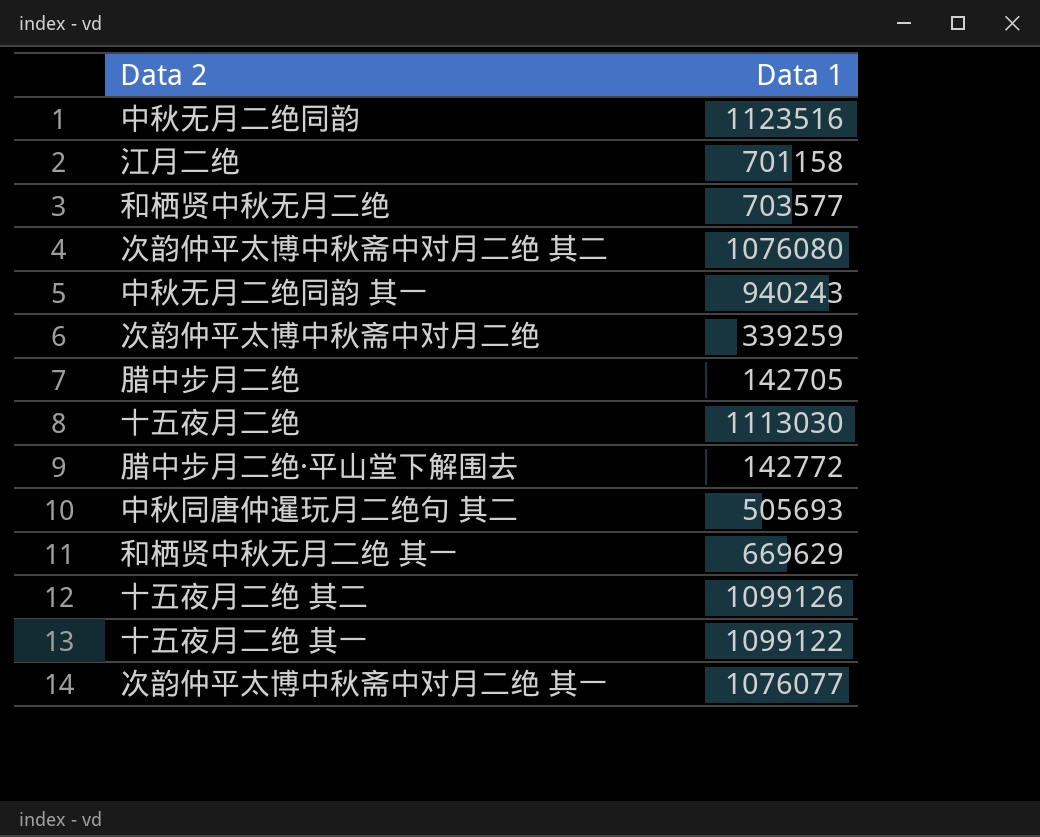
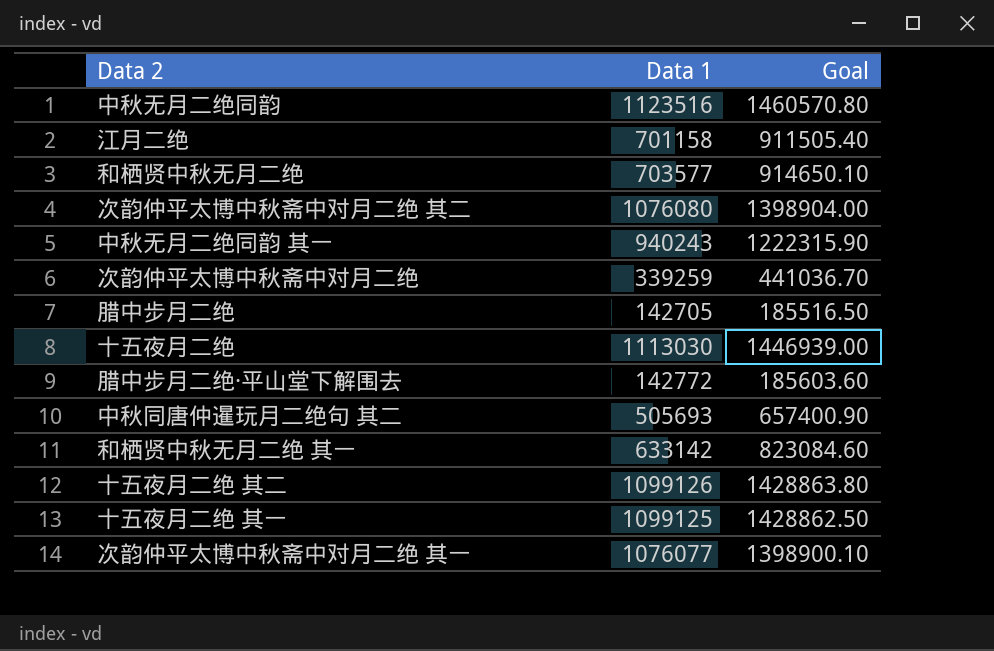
column Goal | formula: none -> [Data 1] * 1.3
和栖贤中秋无月二绝 其一 | Data 1: 669629 -> 633142
十五夜月二绝 其一 | Data 1: 1099122 -> 1099125

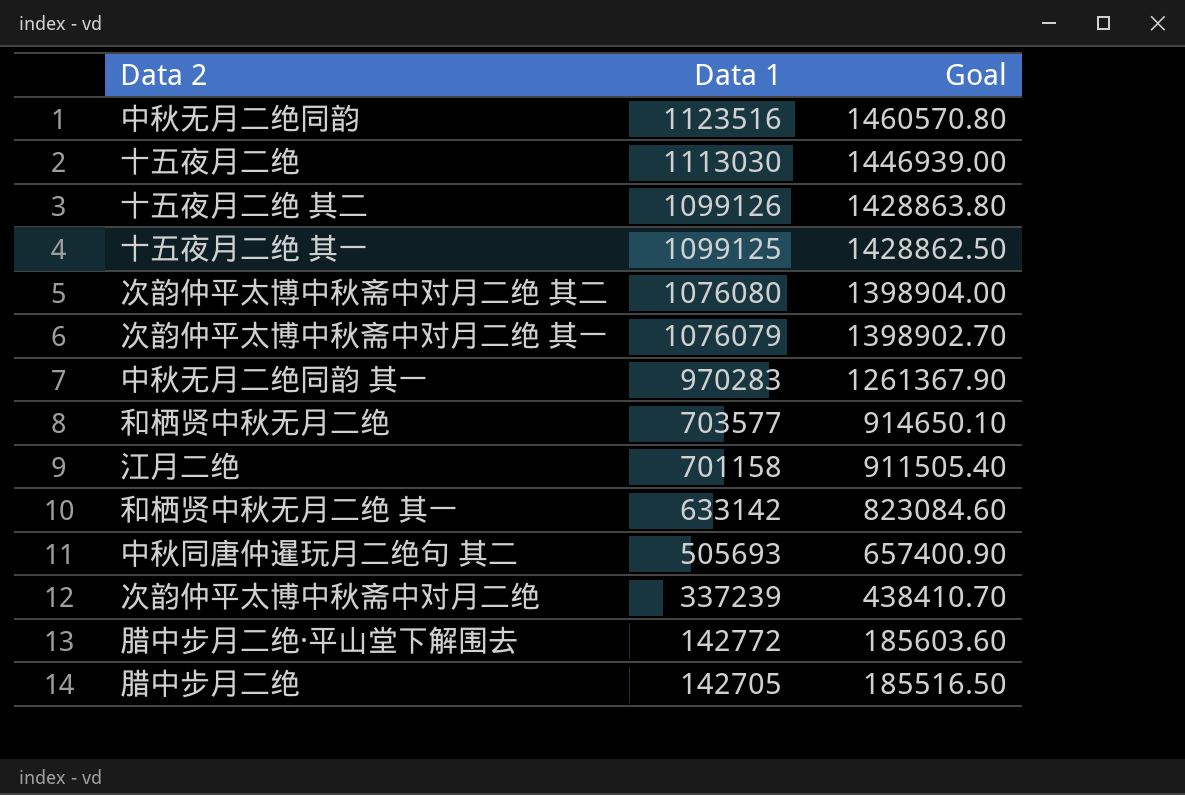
row order: none -> Data 1 descending
次韵仲平太博中秋斋中对月二绝 其一 | Data 1: 1076077 -> 1076079
次韵仲平太博中秋斋中对月二绝 其一 | Goal: 1398900.10 -> 1398902.70
中秋无月二绝同韵 其一 | Data 1: 940243 -> 970283
中秋无月二绝同韵 其一 | Goal: 1222315.90 -> 1261367.90
次韵仲平太博中秋斋中对月二绝 | Data 1: 339259 -> 337239
次韵仲平太博中秋斋中对月二绝 | Goal: 441036.70 -> 438410.70

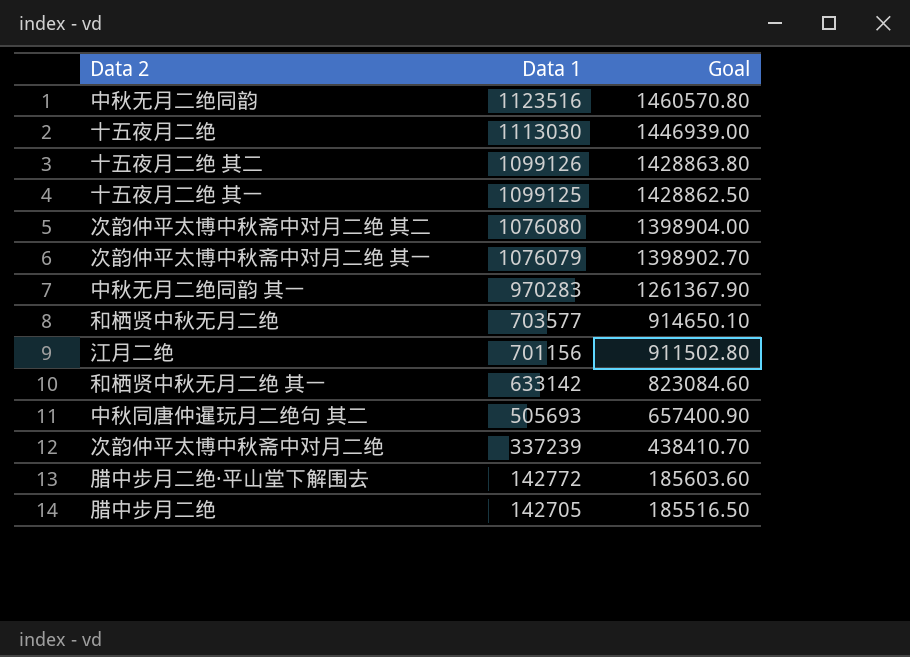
江月二绝 | Data 1: 701158 -> 701156
江月二绝 | Goal: 911505.40 -> 911502.80

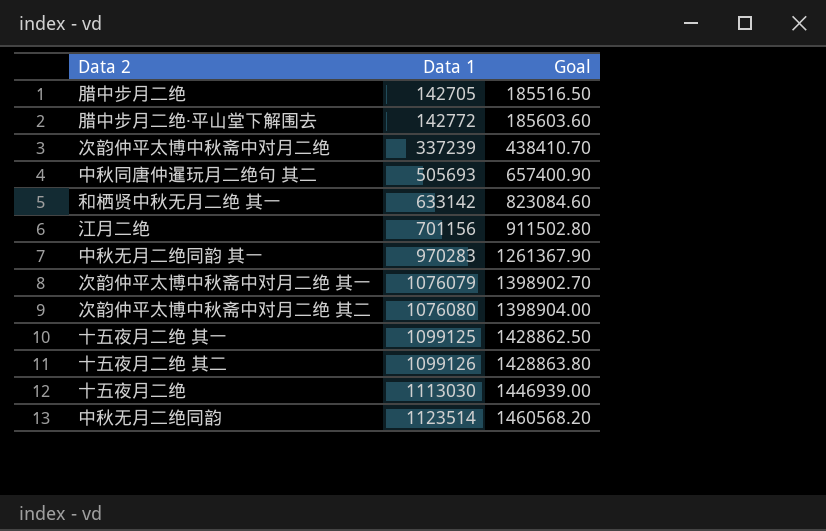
row order: Data 1 descending -> Data 1 ascending
row 和栖贤中秋无月二绝: 703577 | 914650.10 -> none
中秋无月二绝同韵 | Data 1: 1123516 -> 1123514
中秋无月二绝同韵 | Goal: 1460570.80 -> 1460568.20

